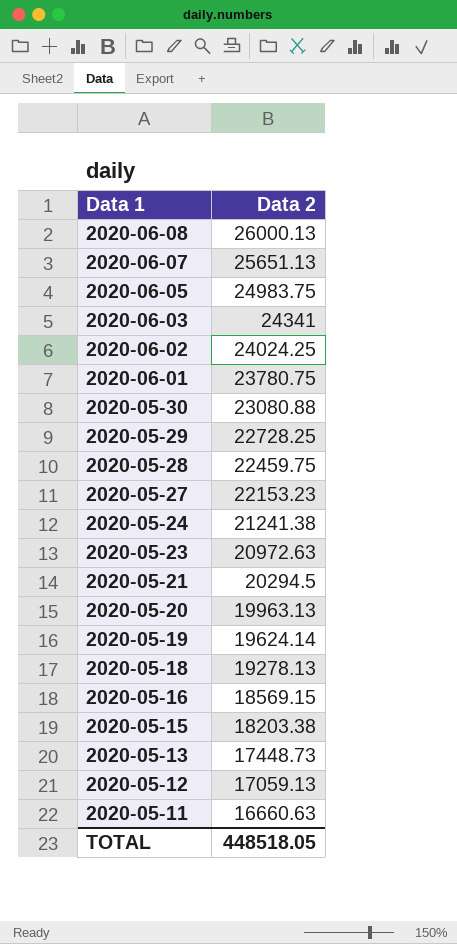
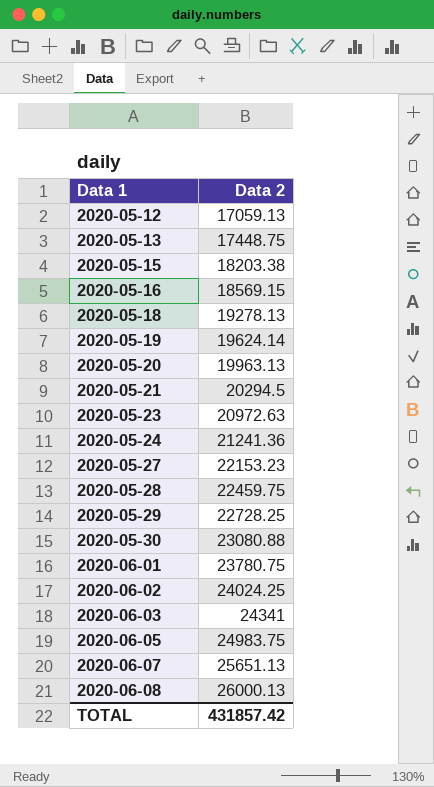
row order: Data 1 descending -> Data 1 ascending
row 2020-05-11: 16660.63 -> none
2020-05-13 | Data 2: 17448.73 -> 17448.75
2020-05-24 | Data 2: 21241.38 -> 21241.36
TOTAL | Data 2: 448518.05 -> 431857.42

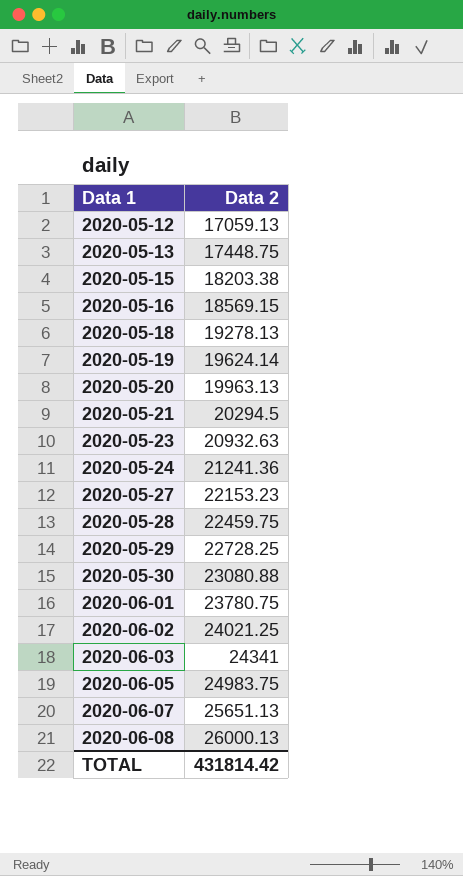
2020-05-23 | Data 2: 20972.63 -> 20932.63
2020-06-02 | Data 2: 24024.25 -> 24021.25
TOTAL | Data 2: 431857.42 -> 431814.42

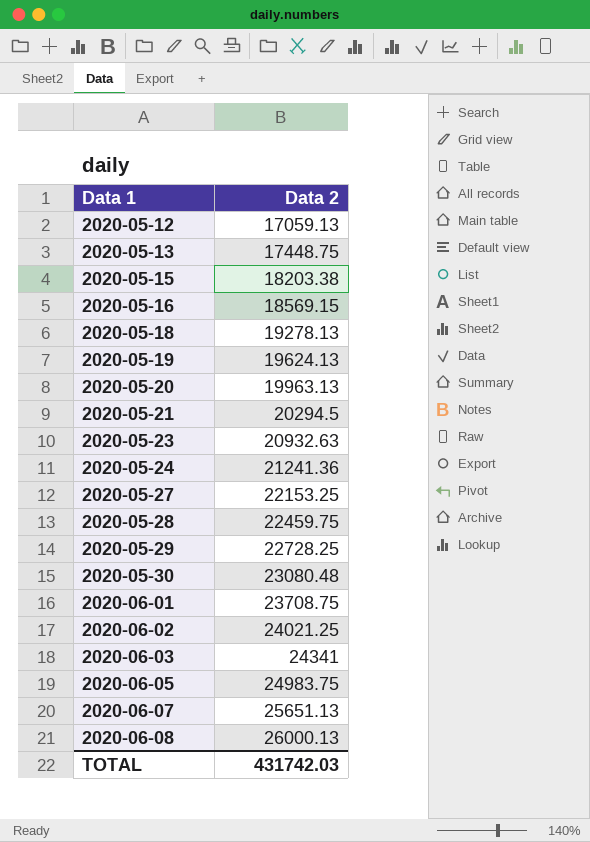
2020-05-19 | Data 2: 19624.14 -> 19624.13
2020-05-27 | Data 2: 22153.23 -> 22153.25
2020-05-30 | Data 2: 23080.88 -> 23080.48
2020-06-01 | Data 2: 23780.75 -> 23708.75
TOTAL | Data 2: 431814.42 -> 431742.03

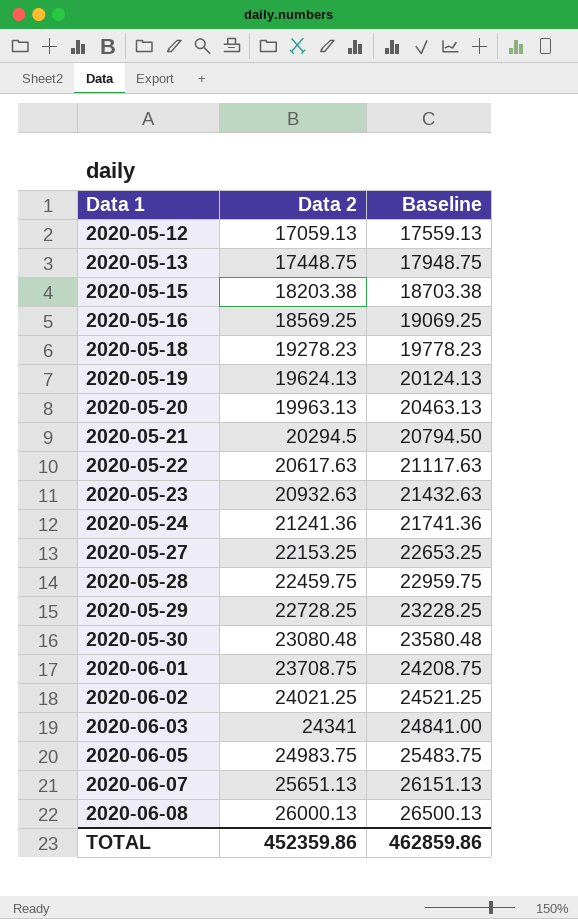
column Baseline | formula: none -> [Data 2] + 500
2020-05-16 | Data 2: 18569.15 -> 18569.25
2020-05-18 | Data 2: 19278.13 -> 19278.23
row 2020-05-22: none -> 20617.63 | 21117.63
TOTAL | Data 2: 431742.03 -> 452359.86

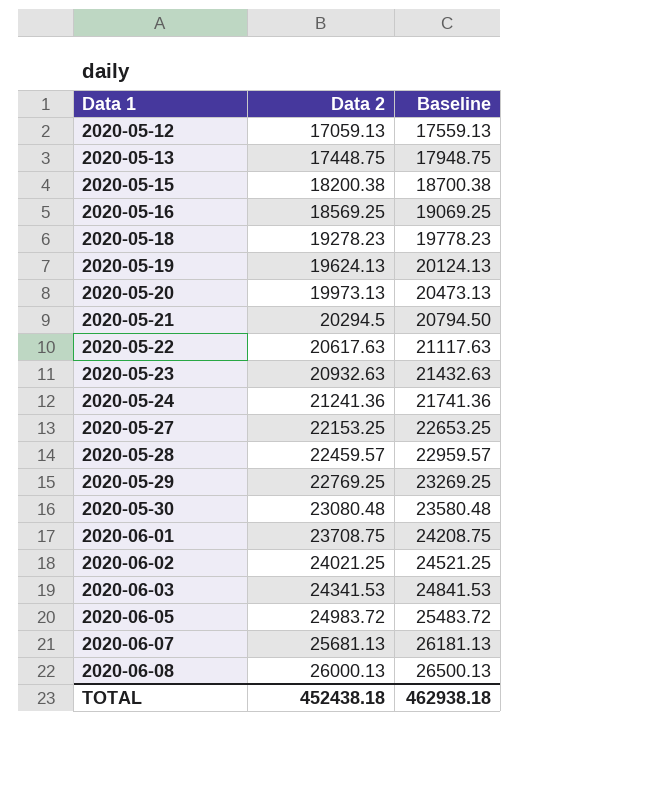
2020-05-15 | Data 2: 18203.38 -> 18200.38
2020-05-15 | Baseline: 18703.38 -> 18700.38
2020-05-20 | Data 2: 19963.13 -> 19973.13
2020-05-20 | Baseline: 20463.13 -> 20473.13
2020-05-28 | Data 2: 22459.75 -> 22459.57
2020-05-28 | Baseline: 22959.75 -> 22959.57
2020-05-29 | Data 2: 22728.25 -> 22769.25
2020-05-29 | Baseline: 23228.25 -> 23269.25
2020-06-03 | Data 2: 24341 -> 24341.53
2020-06-03 | Baseline: 24841.00 -> 24841.53
2020-06-05 | Data 2: 24983.75 -> 24983.72
2020-06-05 | Baseline: 25483.75 -> 25483.72
2020-06-07 | Data 2: 25651.13 -> 25681.13
2020-06-07 | Baseline: 26151.13 -> 26181.13
TOTAL | Data 2: 452359.86 -> 452438.18
TOTAL | Baseline: 462859.86 -> 462938.18

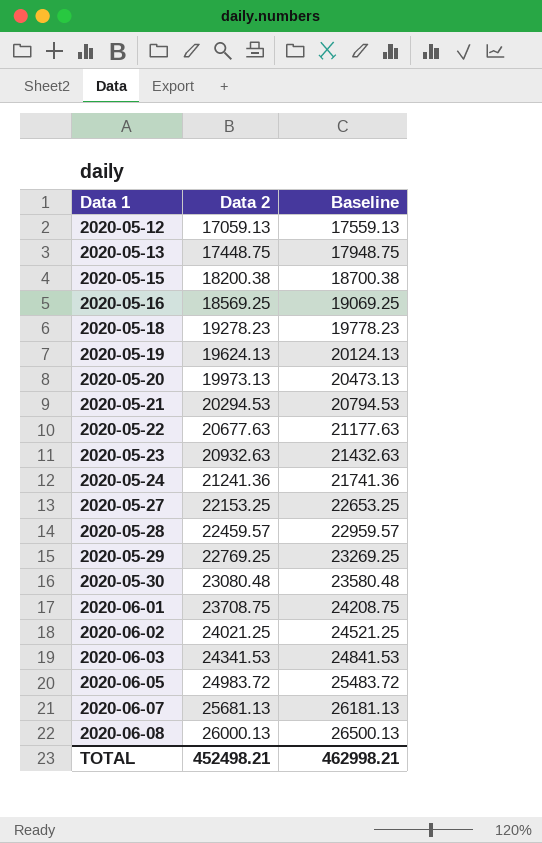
2020-05-21 | Data 2: 20294.5 -> 20294.53
2020-05-21 | Baseline: 20794.50 -> 20794.53
2020-05-22 | Data 2: 20617.63 -> 20677.63
2020-05-22 | Baseline: 21117.63 -> 21177.63
TOTAL | Data 2: 452438.18 -> 452498.21
TOTAL | Baseline: 462938.18 -> 462998.21

